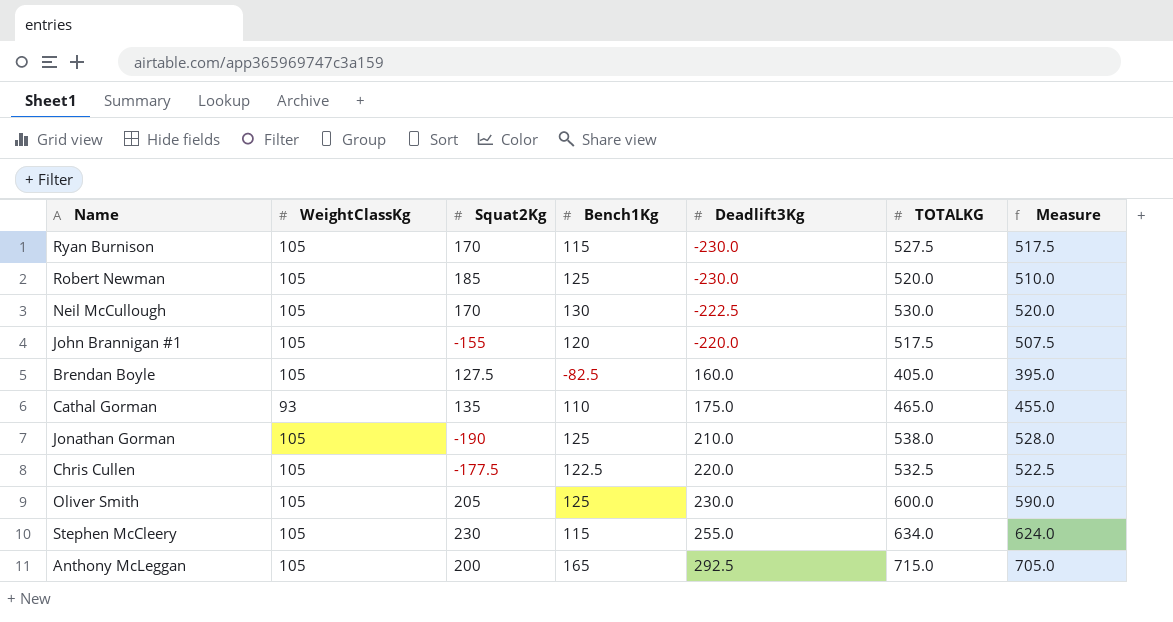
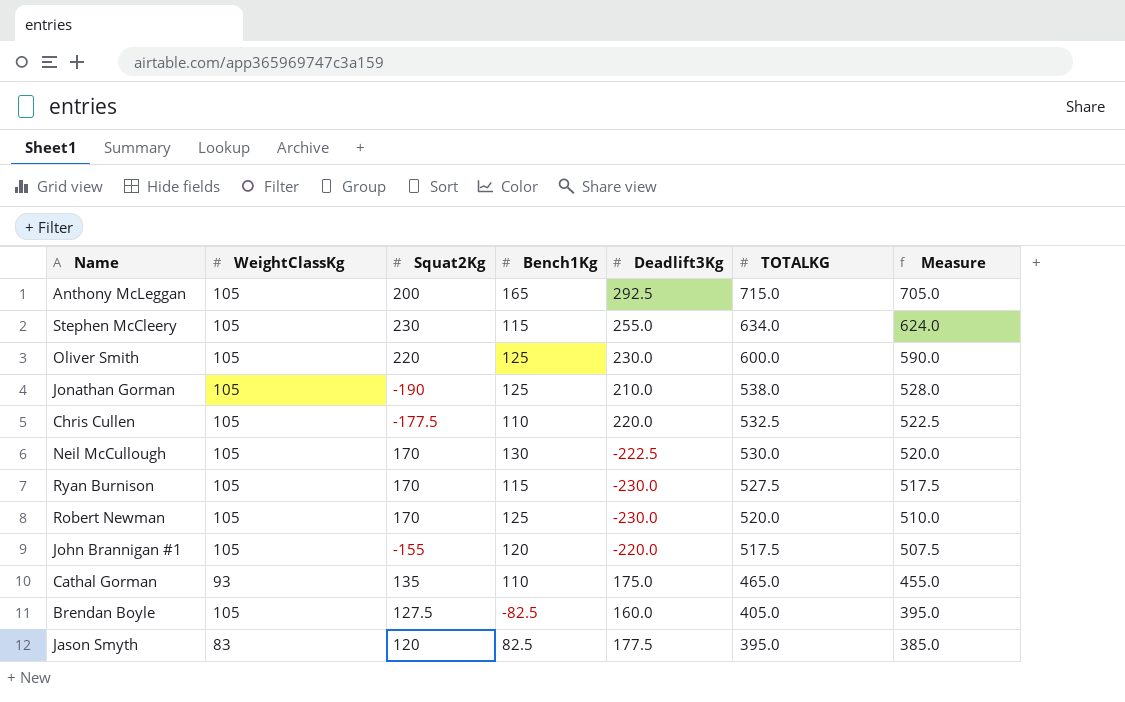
row order: Deadlift3Kg ascending -> TOTALKG descending
Oliver Smith | Squat2Kg: 205 -> 220
Chris Cullen | Bench1Kg: 122.5 -> 110
Robert Newman | Squat2Kg: 185 -> 170
row Jason Smyth: none -> 83 | 120 | 82.5 | 177.5 | 395.0 | 385.0

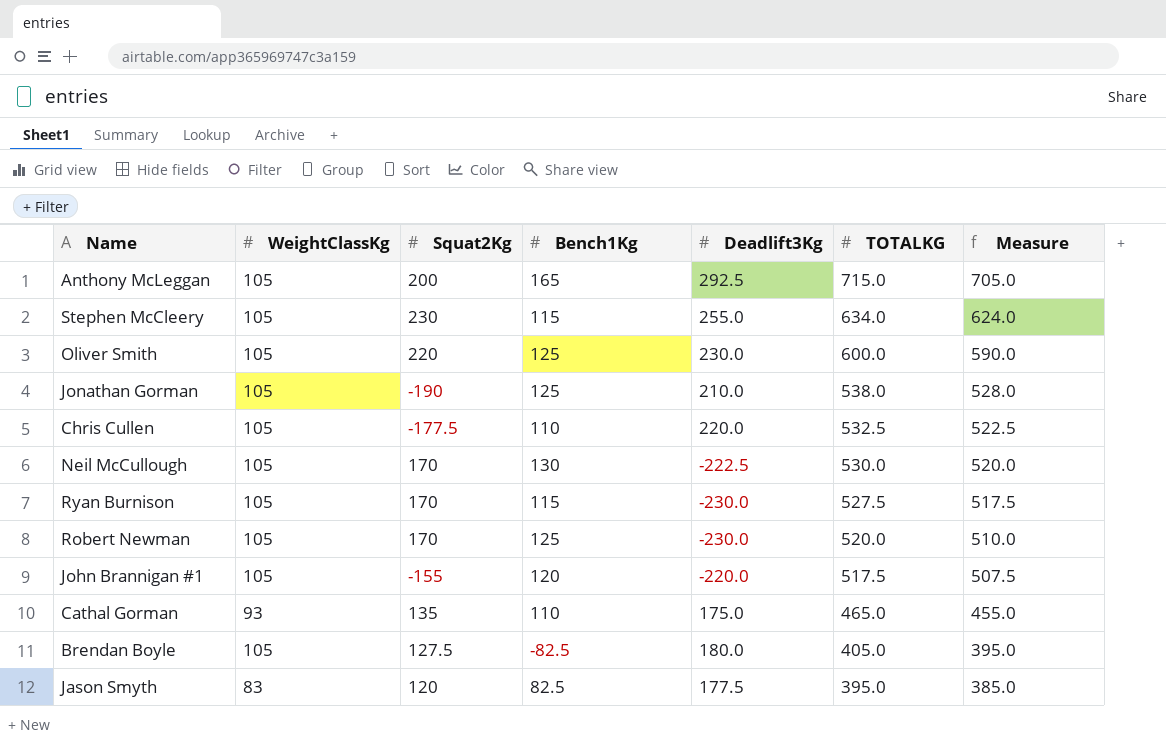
Brendan Boyle | Deadlift3Kg: 160.0 -> 180.0

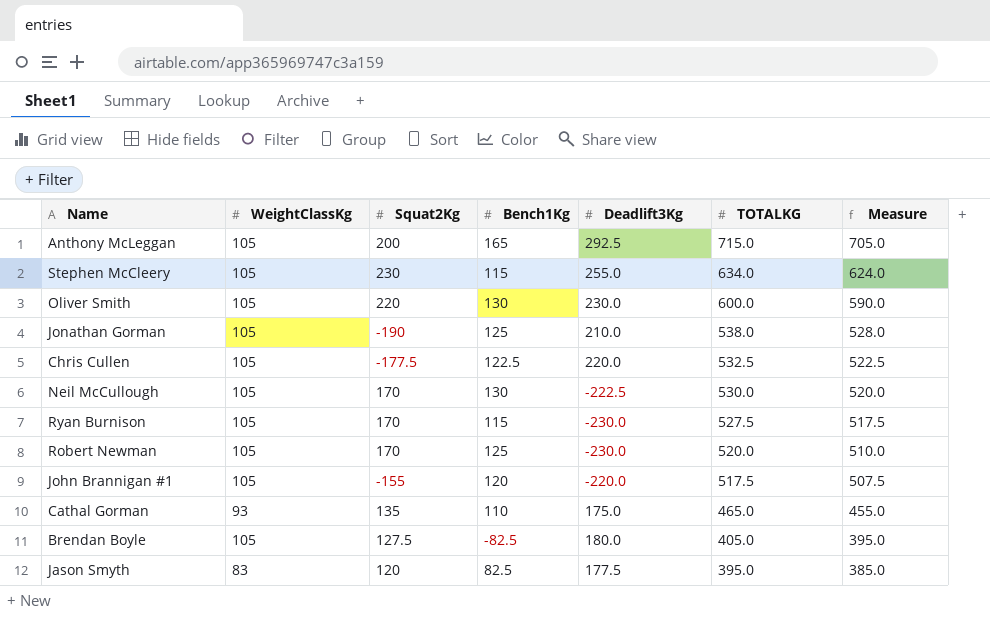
Oliver Smith | Bench1Kg: 125 -> 130
Chris Cullen | Bench1Kg: 110 -> 122.5

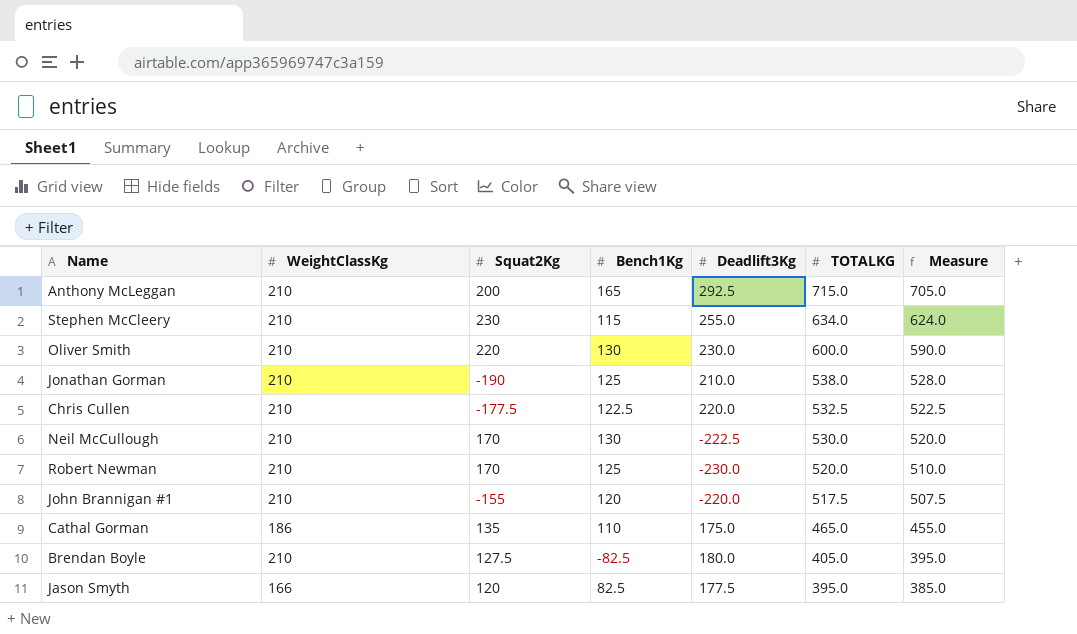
row Ryan Burnison: 105 | 170 | 115 | -230.0 | 527.5 | 517.5 -> none
Anthony McLeggan | WeightClassKg: 105 -> 210
Stephen McCleery | WeightClassKg: 105 -> 210
Oliver Smith | WeightClassKg: 105 -> 210
Jonathan Gorman | WeightClassKg: 105 -> 210
Chris Cullen | WeightClassKg: 105 -> 210
Neil McCullough | WeightClassKg: 105 -> 210
Robert Newman | WeightClassKg: 105 -> 210
John Brannigan #1 | WeightClassKg: 105 -> 210
Cathal Gorman | WeightClassKg: 93 -> 186
Brendan Boyle | WeightClassKg: 105 -> 210
Jason Smyth | WeightClassKg: 83 -> 166

